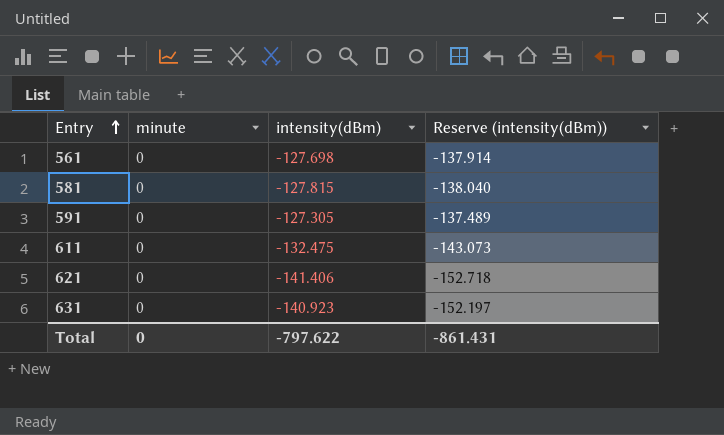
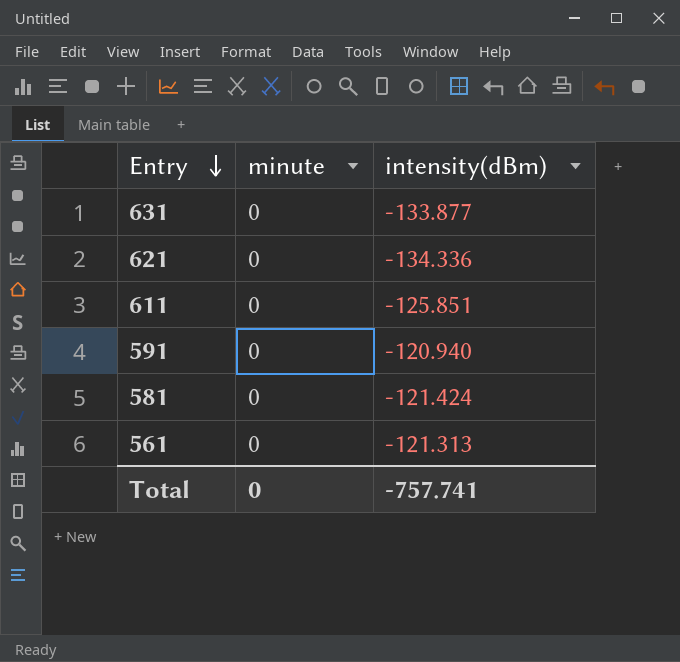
row order: Entry ascending -> Entry descending
column Reserve (intensity(dBm)) | formula: [intensity(dBm)] * 1.08 -> none
631 | intensity(dBm): -140.923 -> -133.877
621 | intensity(dBm): -141.406 -> -134.336
611 | intensity(dBm): -132.475 -> -125.851
591 | intensity(dBm): -127.305 -> -120.940
581 | intensity(dBm): -127.815 -> -121.424
561 | intensity(dBm): -127.698 -> -121.313
Total | intensity(dBm): -797.622 -> -757.741

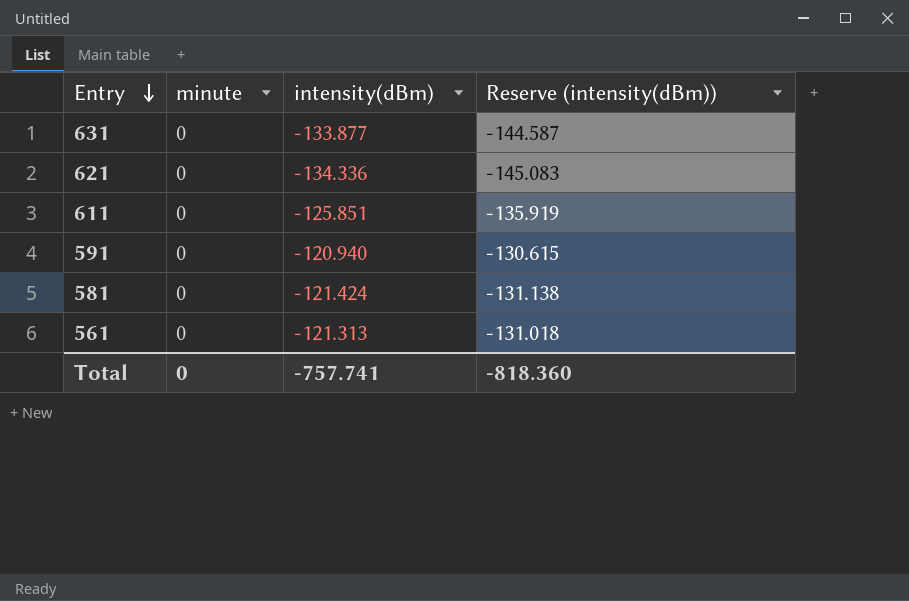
column Reserve (intensity(dBm)) | formula: none -> [intensity(dBm)] * 1.08

